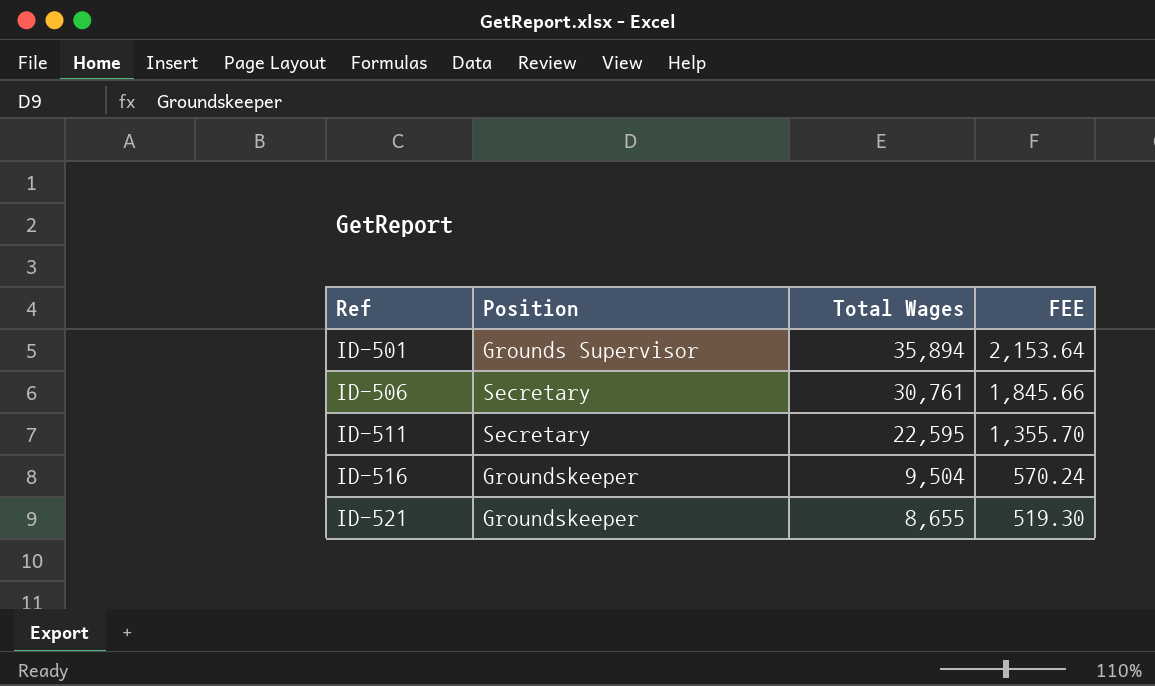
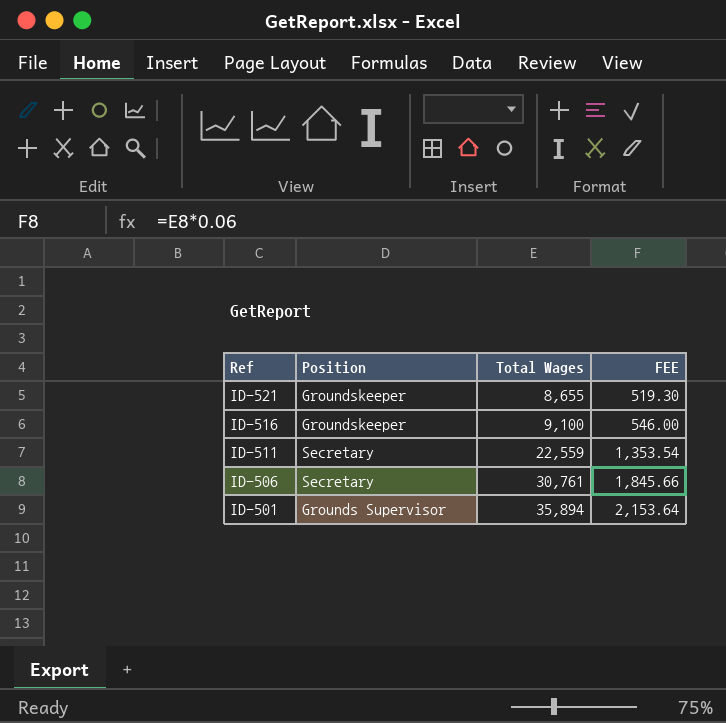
row order: Ref ascending -> Ref descending
ID-516 | Total Wages: 9,504 -> 9,100
ID-516 | FEE: 570.24 -> 546.00
ID-511 | Total Wages: 22,595 -> 22,559
ID-511 | FEE: 1,355.70 -> 1,353.54

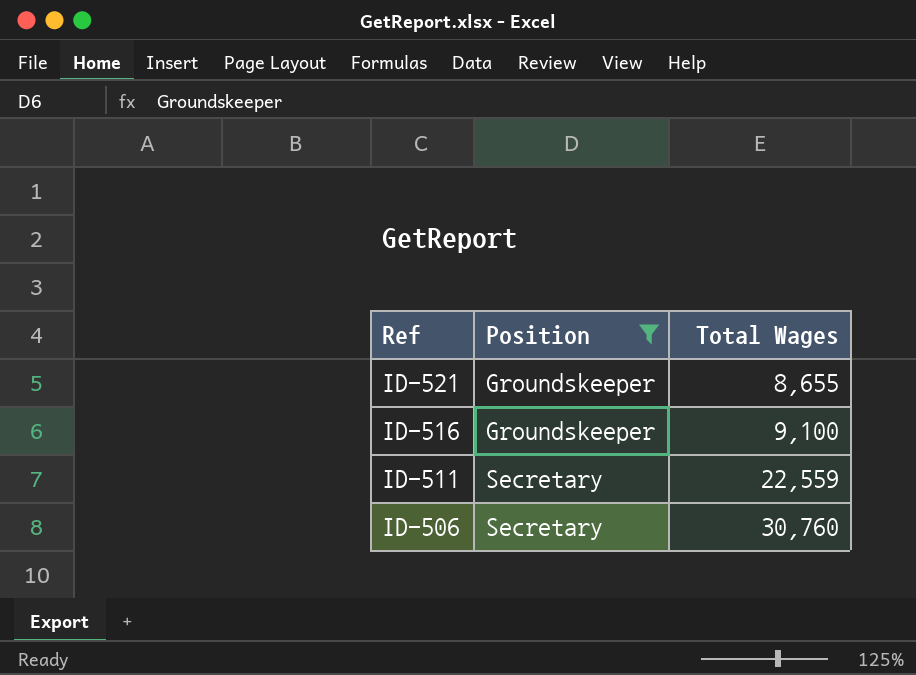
filter: none -> Position != Grounds Supervisor
column FEE | formula: [Total Wages] * 0.06 -> none
ID-506 | Total Wages: 30,761 -> 30,760

